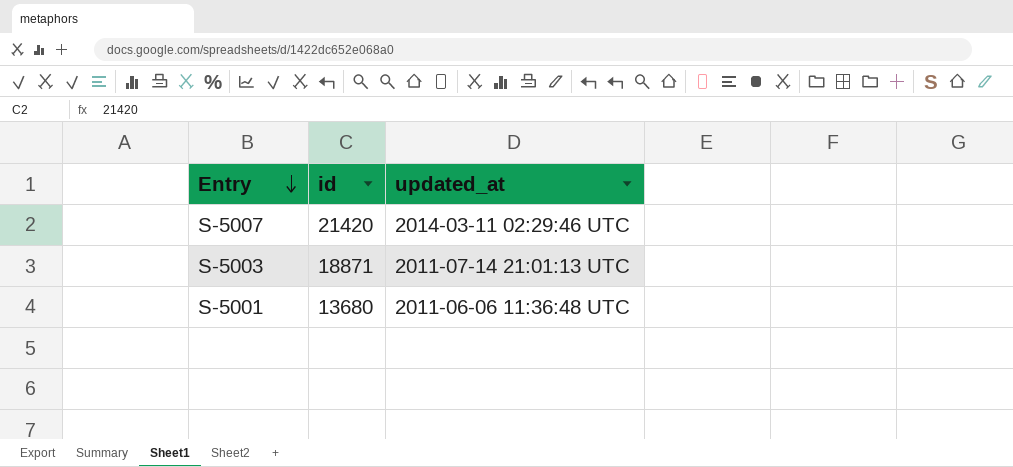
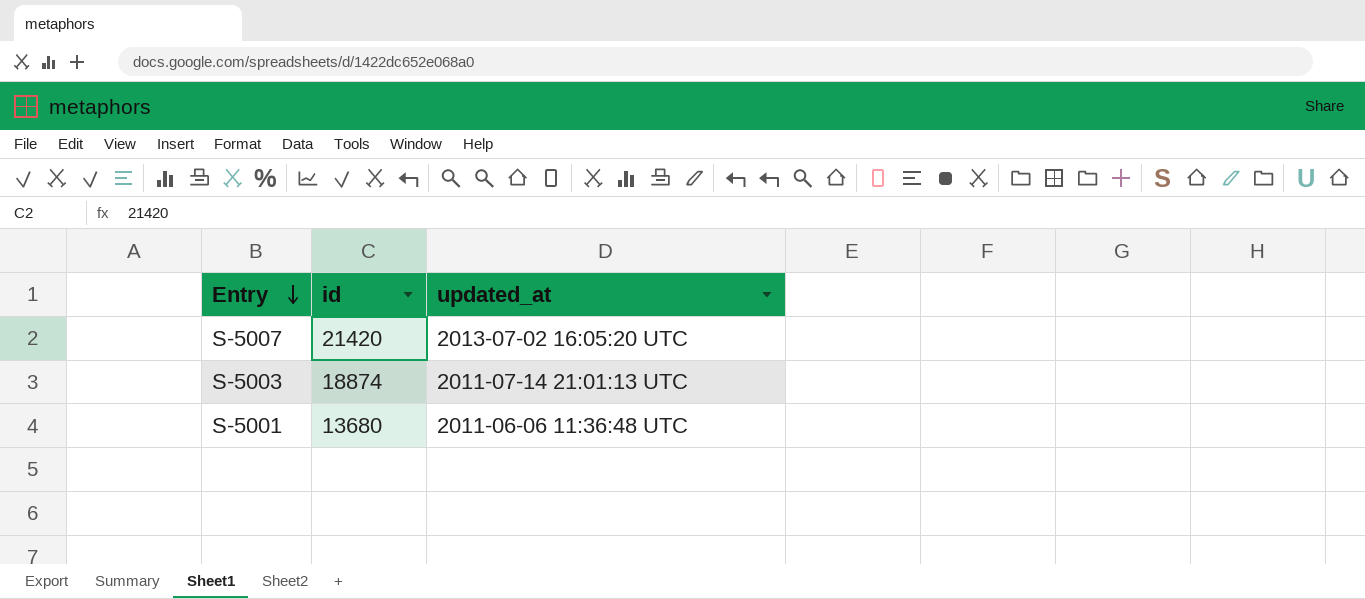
S-5007 | updated_at: 2014-03-11 02:29:46 UTC -> 2013-07-02 16:05:20 UTC
S-5003 | id: 18871 -> 18874

